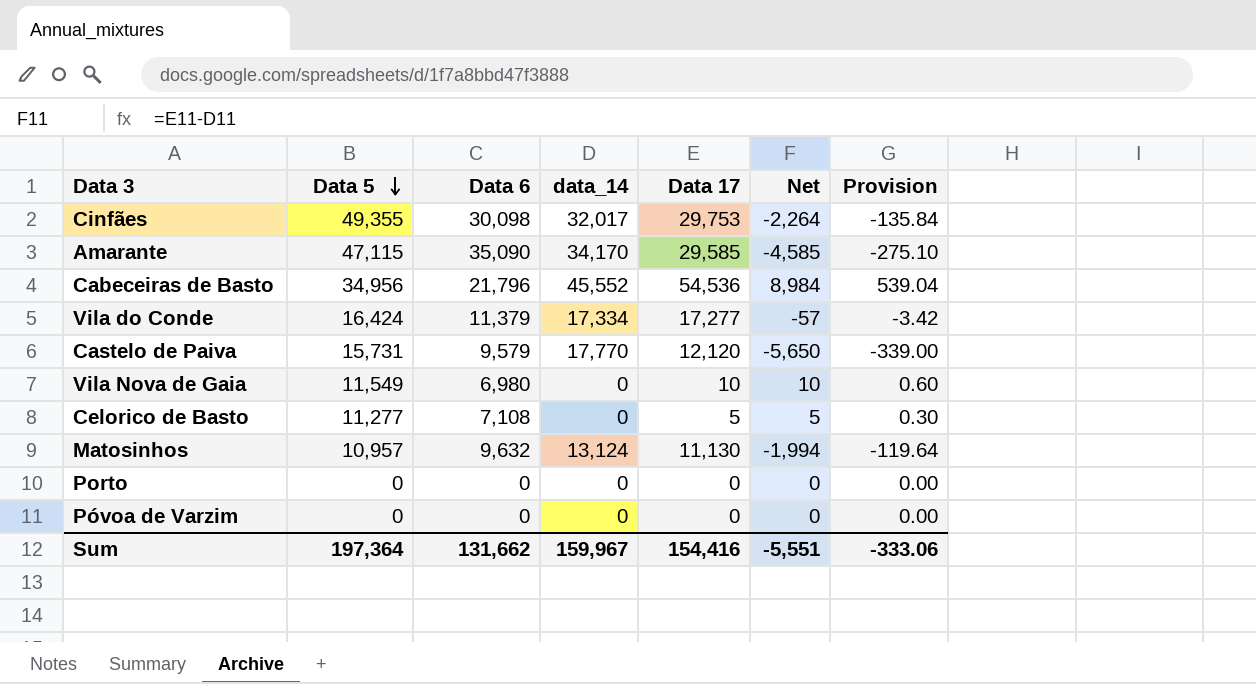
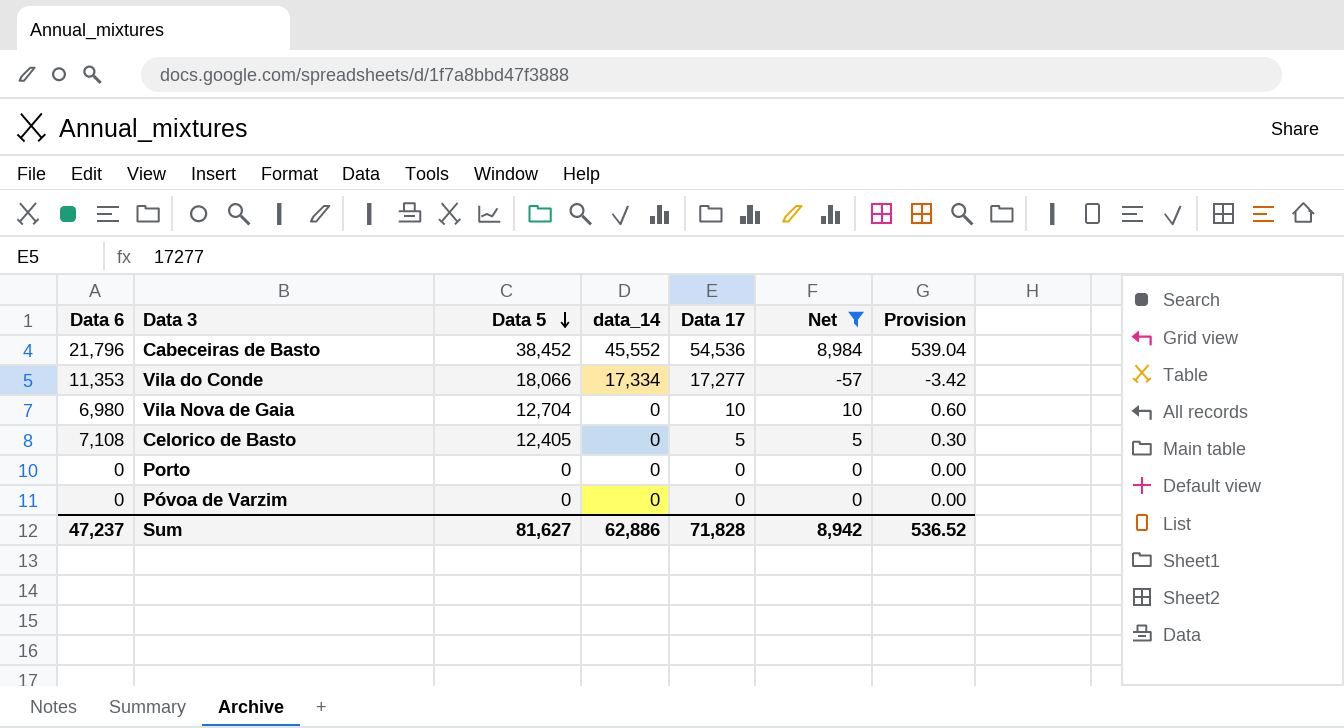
filter: none -> Net >= -57
column Data 6 | position: 3 -> 1
Cabeceiras de Basto | Data 5: 34,956 -> 38,452
Vila do Conde | Data 6: 11,379 -> 11,353
Vila do Conde | Data 5: 16,424 -> 18,066
Vila Nova de Gaia | Data 5: 11,549 -> 12,704
Celorico de Basto | Data 5: 11,277 -> 12,405
Sum | Data 6: 131,662 -> 47,237
Sum | Data 5: 197,364 -> 81,627
Sum | data_14: 159,967 -> 62,886
Sum | Data 17: 154,416 -> 71,828
Sum | Net: -5,551 -> 8,942
Sum | Provision: -333.06 -> 536.52

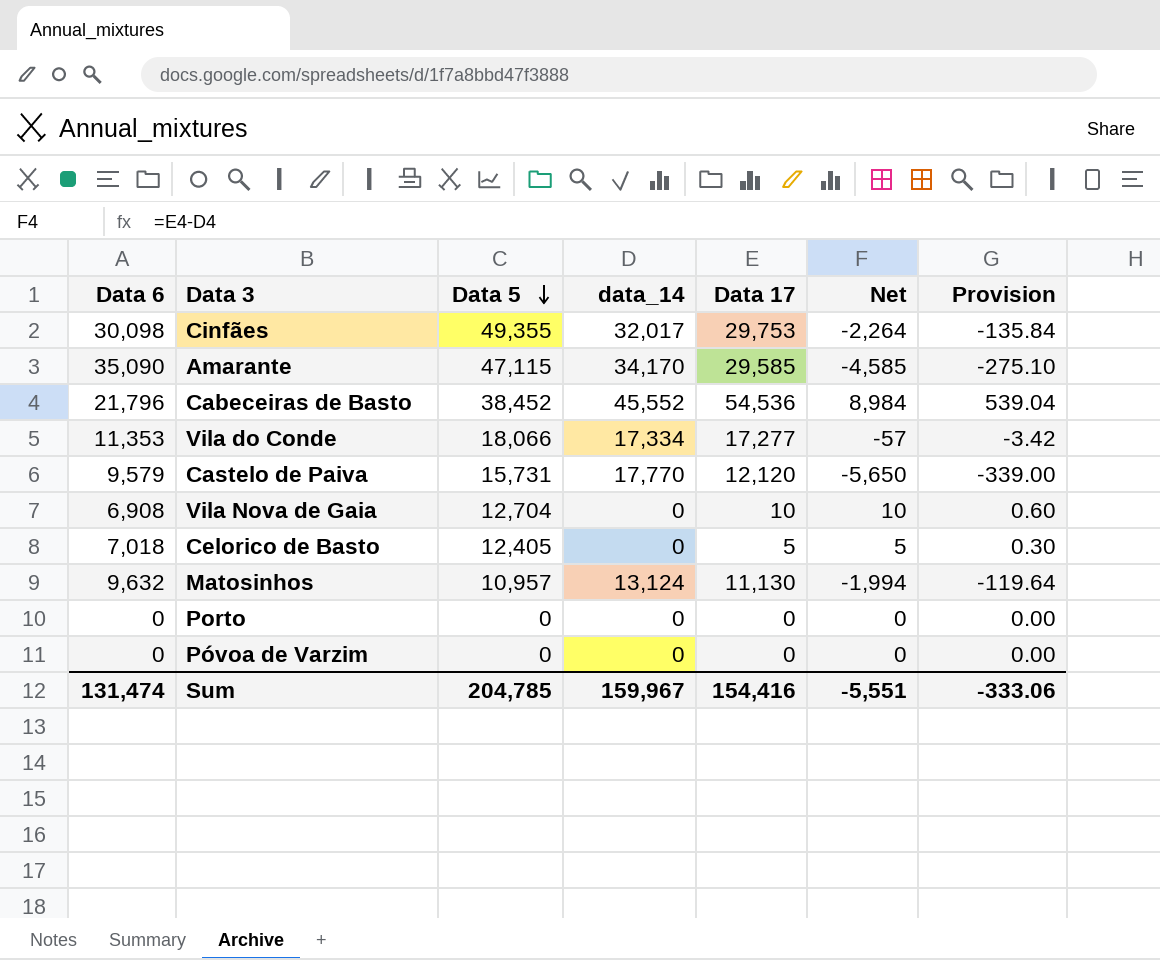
filter: Net >= -57 -> none
Vila Nova de Gaia | Data 6: 6,980 -> 6,908
Celorico de Basto | Data 6: 7,108 -> 7,018
Sum | Data 6: 47,237 -> 131,474
Sum | Data 5: 81,627 -> 204,785
Sum | data_14: 62,886 -> 159,967
Sum | Data 17: 71,828 -> 154,416
Sum | Net: 8,942 -> -5,551
Sum | Provision: 536.52 -> -333.06

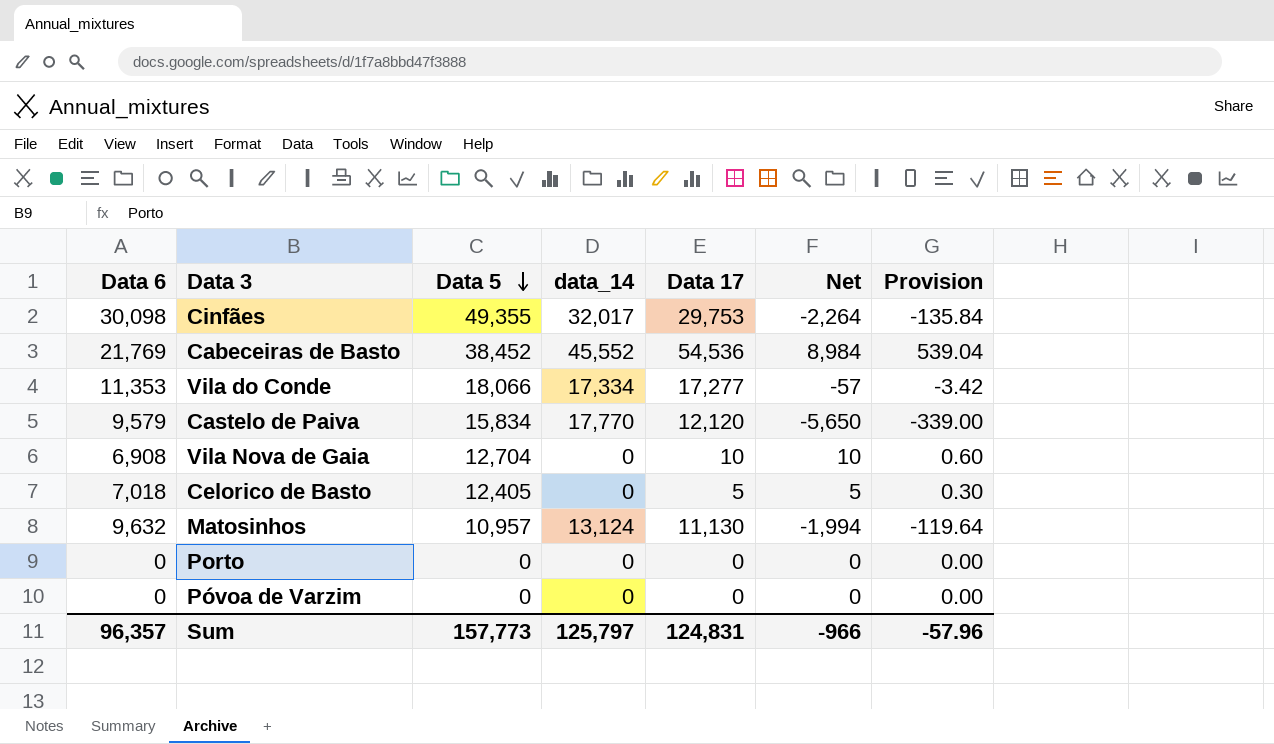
row Amarante: 35,090 | 47,115 | 34,170 | 29,585 | -4,585 | -275.10 -> none
Cabeceiras de Basto | Data 6: 21,796 -> 21,769
Castelo de Paiva | Data 5: 15,731 -> 15,834
Sum | Data 6: 131,474 -> 96,357
Sum | Data 5: 204,785 -> 157,773
Sum | data_14: 159,967 -> 125,797
Sum | Data 17: 154,416 -> 124,831
Sum | Net: -5,551 -> -966
Sum | Provision: -333.06 -> -57.96

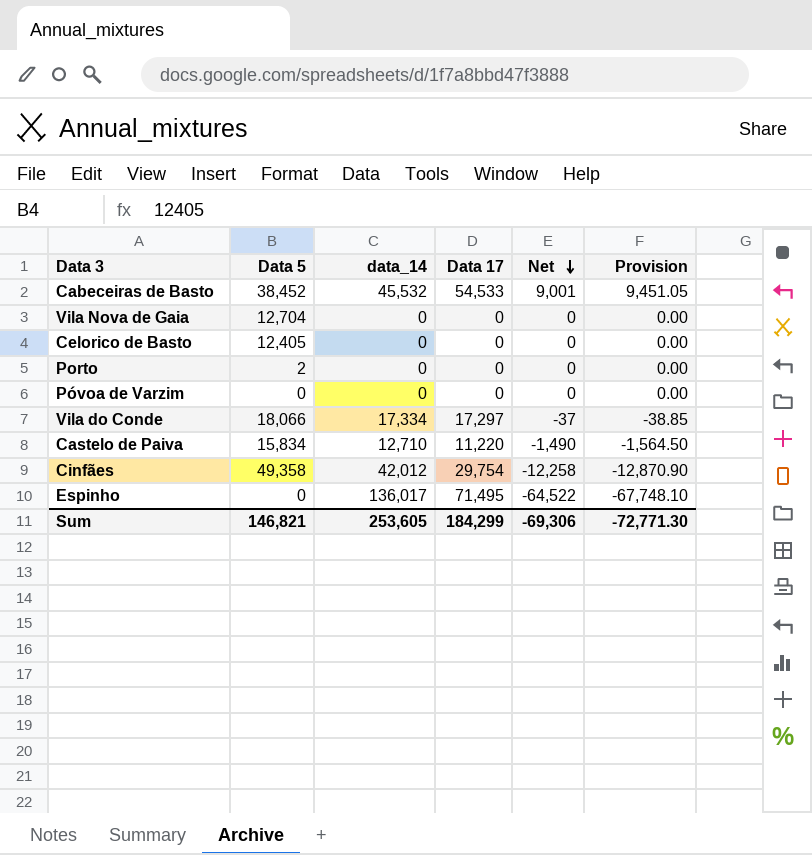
row order: Data 5 descending -> Net descending
column Data 6 | position: 1 -> none
column Provision | formula: [Net] * 0.06 -> [Net] * 1.05
row Matosinhos: 9,632 | 10,957 | 13,124 | 11,130 | -1,994 | -119.64 -> none
Cabeceiras de Basto | data_14: 45,552 -> 45,532
Cabeceiras de Basto | Data 17: 54,536 -> 54,533
Cabeceiras de Basto | Net: 8,984 -> 9,001
Vila Nova de Gaia | Data 17: 10 -> 0
Vila Nova de Gaia | Net: 10 -> 0
Celorico de Basto | Data 17: 5 -> 0
Celorico de Basto | Net: 5 -> 0
Porto | Data 5: 0 -> 2
Vila do Conde | Data 17: 17,277 -> 17,297
Vila do Conde | Net: -57 -> -37
Castelo de Paiva | data_14: 17,770 -> 12,710
Castelo de Paiva | Data 17: 12,120 -> 11,220
Castelo de Paiva | Net: -5,650 -> -1,490
Cinfães | Data 5: 49,355 -> 49,358
Cinfães | data_14: 32,017 -> 42,012
Cinfães | Data 17: 29,753 -> 29,754
Cinfães | Net: -2,264 -> -12,258
row Espinho: none -> 0 | 136,017 | 71,495 | -64,522 | -67,748.10
Sum | Data 5: 157,773 -> 146,821
Sum | data_14: 125,797 -> 253,605
Sum | Data 17: 124,831 -> 184,299
Sum | Net: -966 -> -69,306
Sum | Provision: -57.96 -> -72,771.30

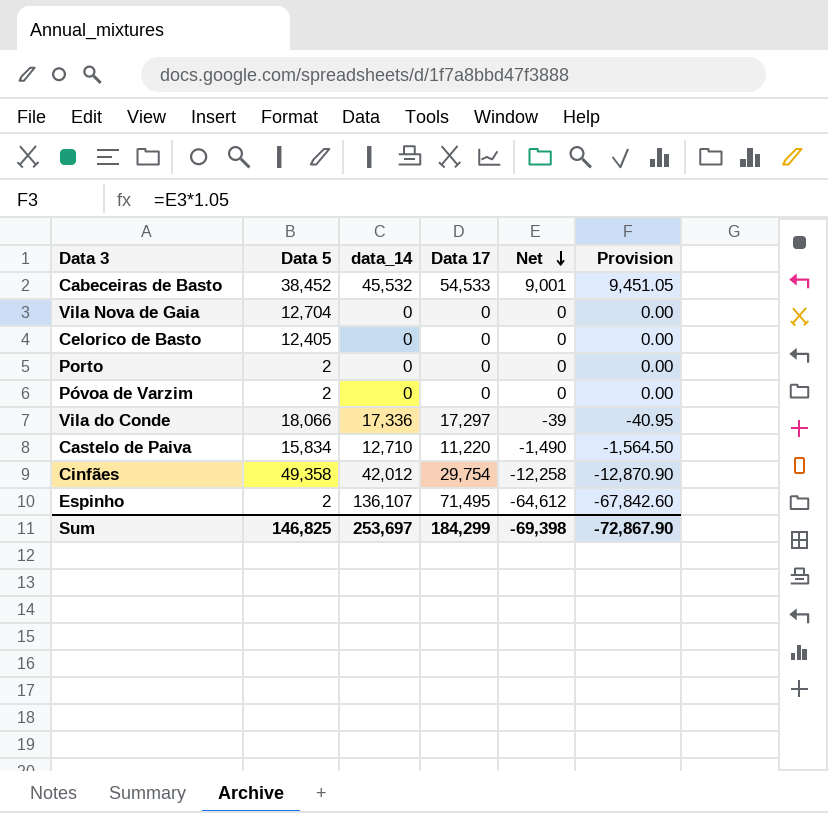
Póvoa de Varzim | Data 5: 0 -> 2
Vila do Conde | data_14: 17,334 -> 17,336
Vila do Conde | Net: -37 -> -39
Vila do Conde | Provision: -38.85 -> -40.95
Espinho | Data 5: 0 -> 2
Espinho | data_14: 136,017 -> 136,107
Espinho | Net: -64,522 -> -64,612
Espinho | Provision: -67,748.10 -> -67,842.60
Sum | Data 5: 146,821 -> 146,825
Sum | data_14: 253,605 -> 253,697
Sum | Net: -69,306 -> -69,398
Sum | Provision: -72,771.30 -> -72,867.90

